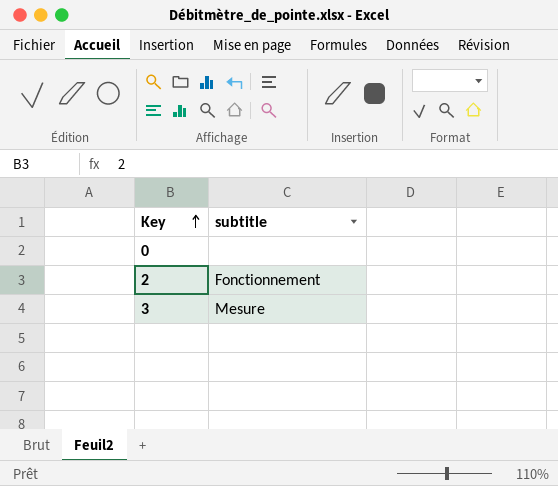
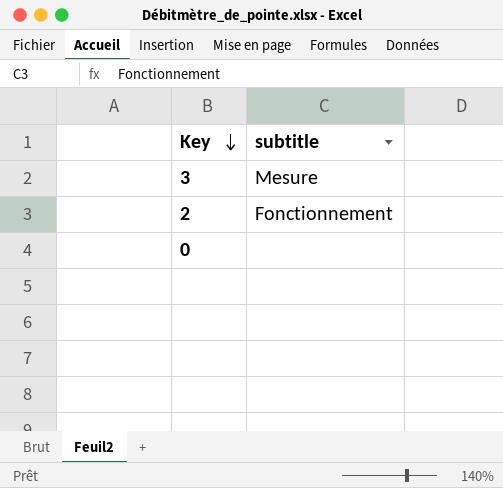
row order: Key ascending -> Key descending

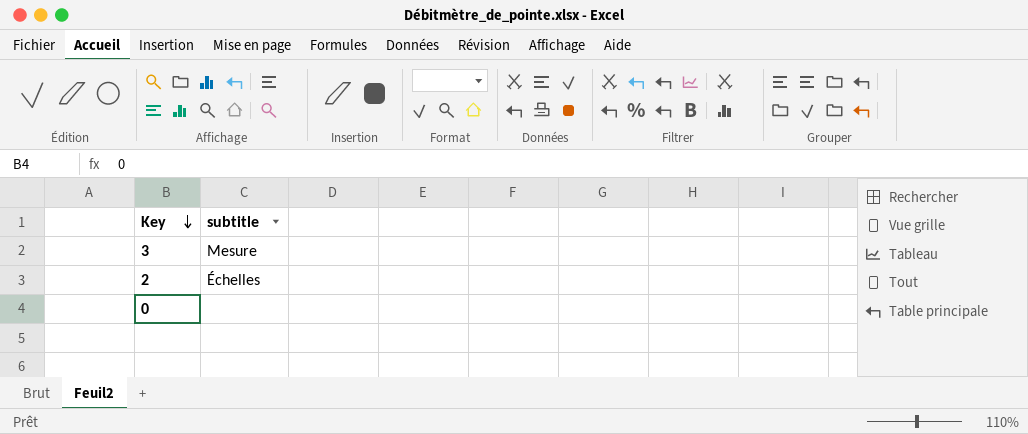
2 | subtitle: Fonctionnement -> Échelles

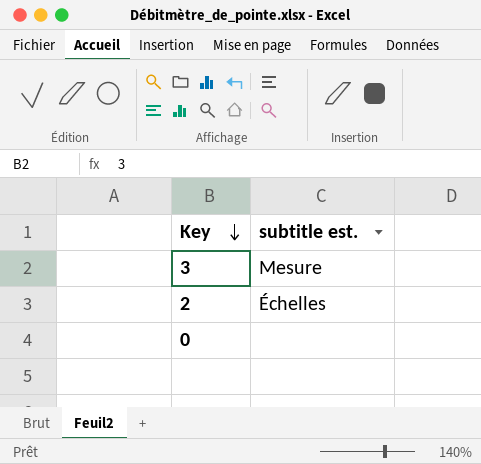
column name: subtitle -> subtitle est.

